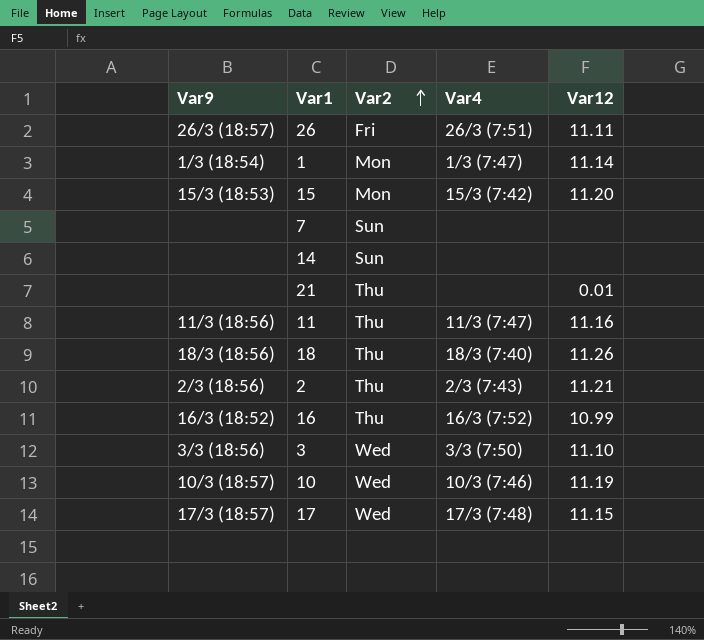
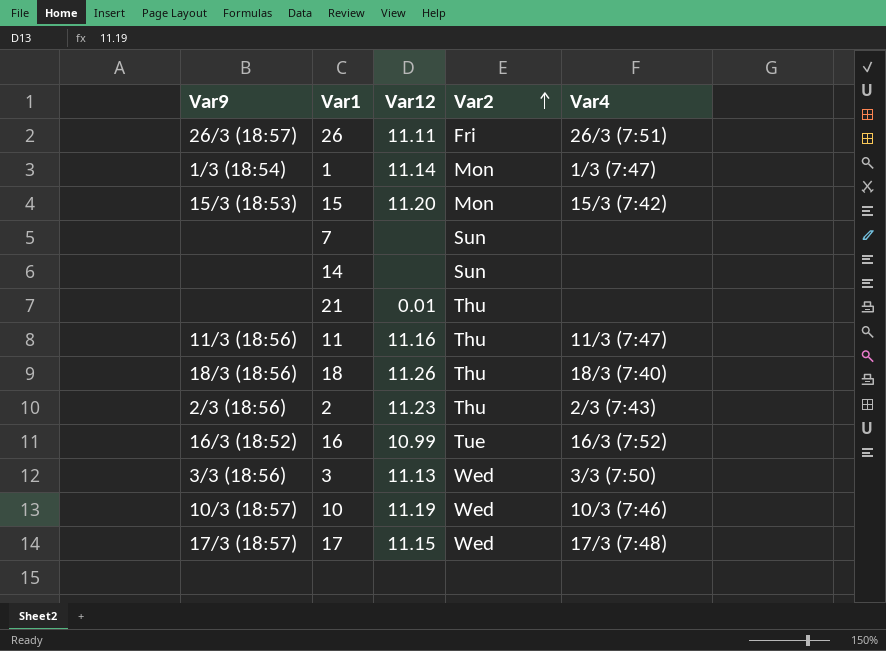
column Var12 | position: 5 -> 3
2 | Var12: 11.21 -> 11.23
16 | Var2: Thu -> Tue
3 | Var12: 11.10 -> 11.13

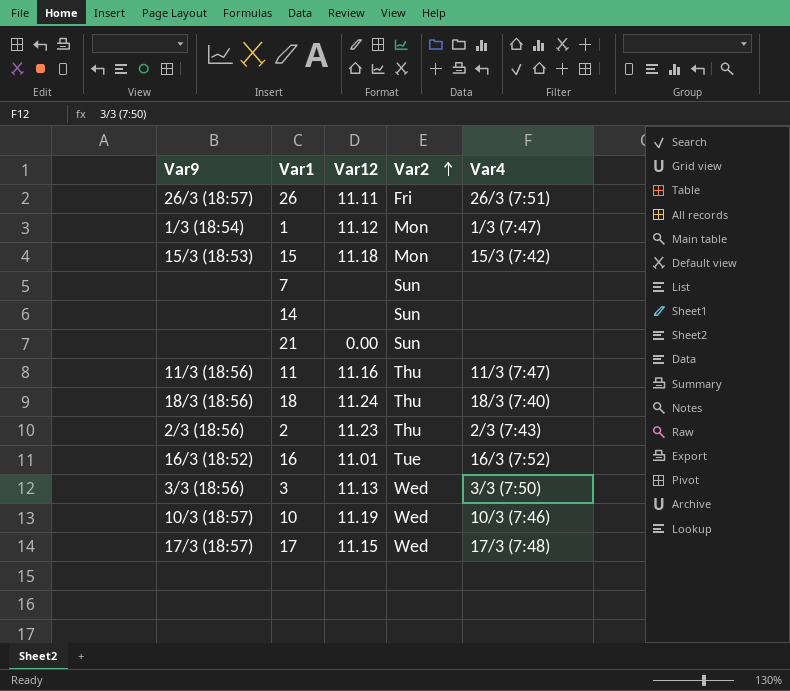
1 | Var12: 11.14 -> 11.12
15 | Var12: 11.20 -> 11.18
21 | Var12: 0.01 -> 0.00
21 | Var2: Thu -> Sun
18 | Var12: 11.26 -> 11.24
16 | Var12: 10.99 -> 11.01

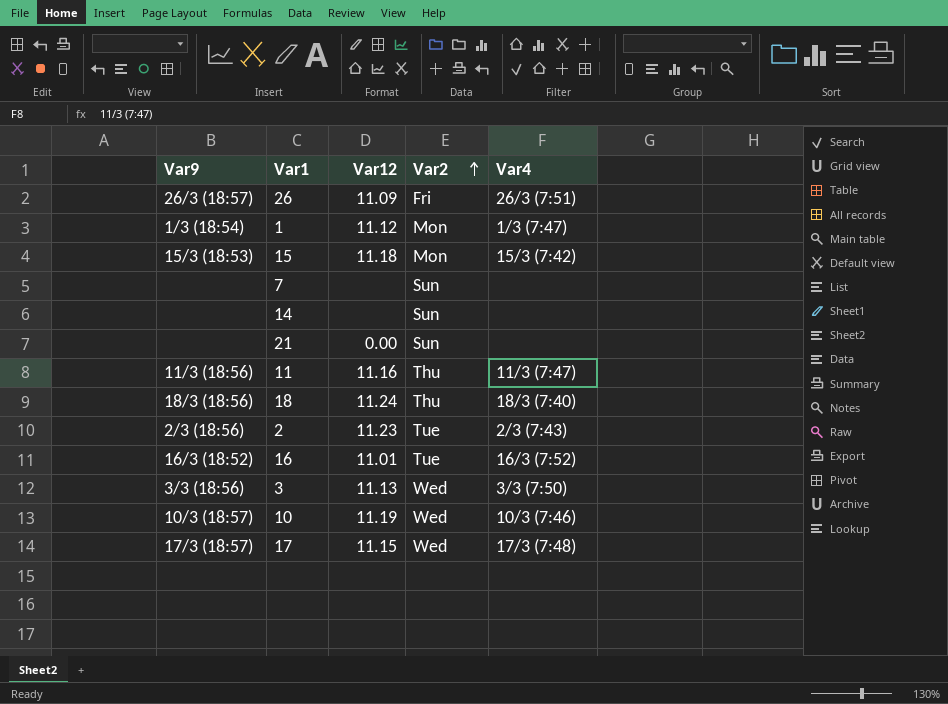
26 | Var12: 11.11 -> 11.09
2 | Var2: Thu -> Tue

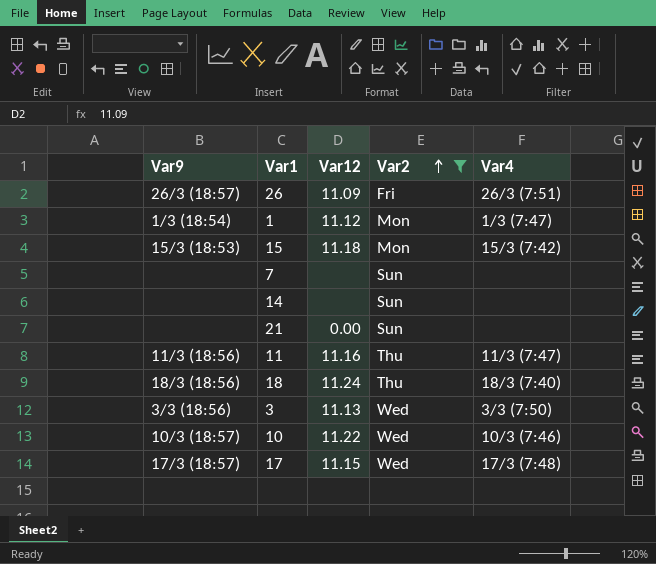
filter: none -> Var2 != Tue
10 | Var12: 11.19 -> 11.22

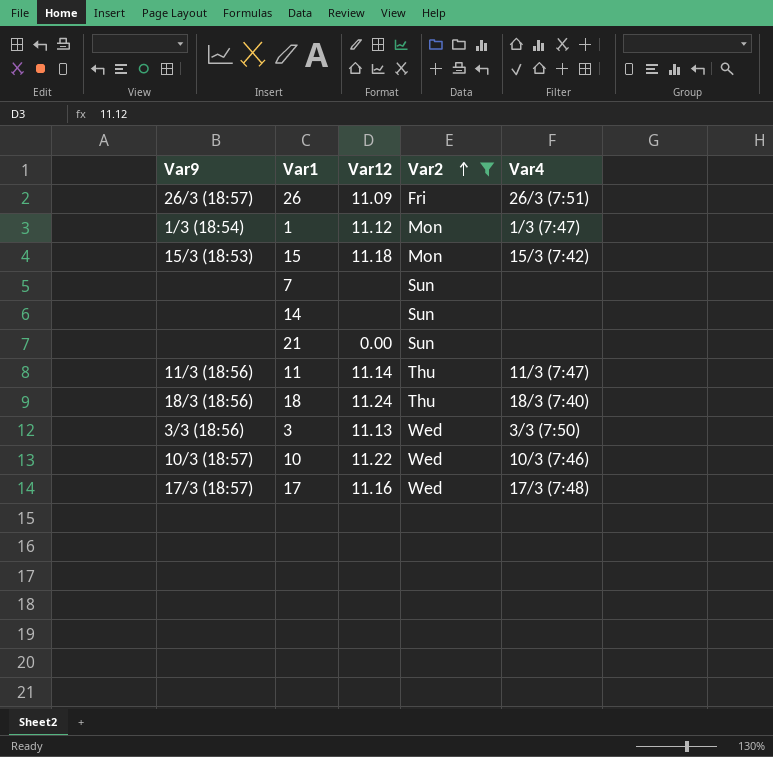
11 | Var12: 11.16 -> 11.14
17 | Var12: 11.15 -> 11.16

